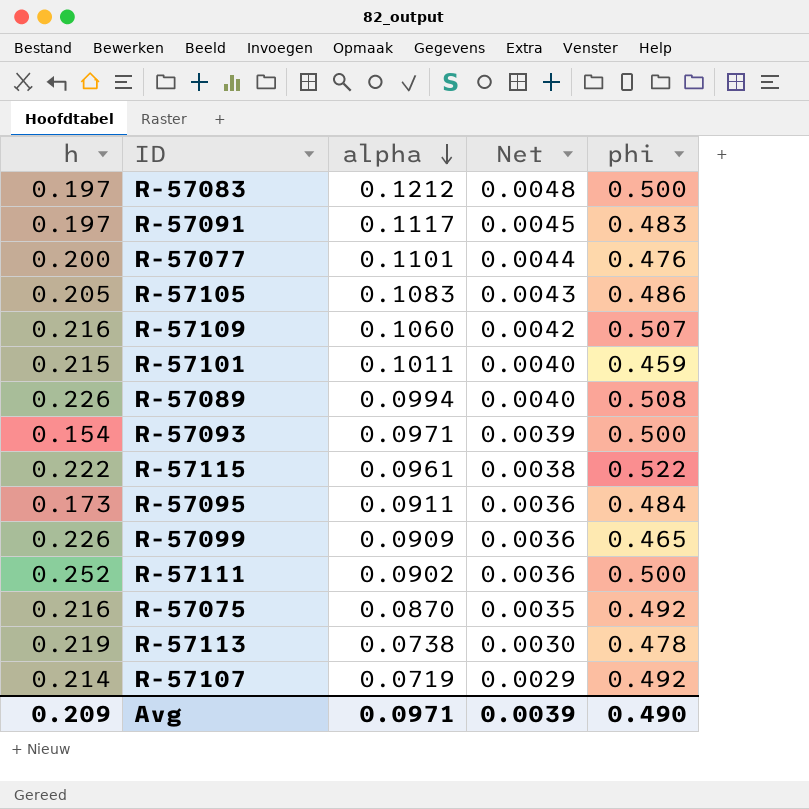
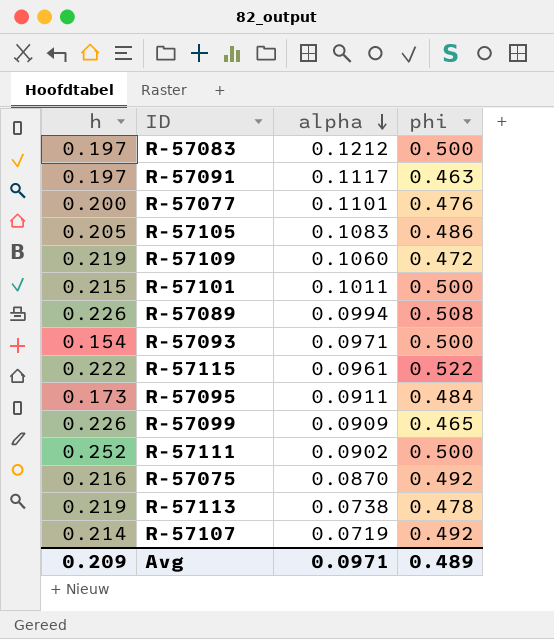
column Net | formula: [alpha] * 0.04 -> none
R-57091 | phi: 0.483 -> 0.463
R-57109 | h: 0.216 -> 0.219
R-57109 | phi: 0.507 -> 0.472
R-57101 | phi: 0.459 -> 0.500
Avg | phi: 0.490 -> 0.489

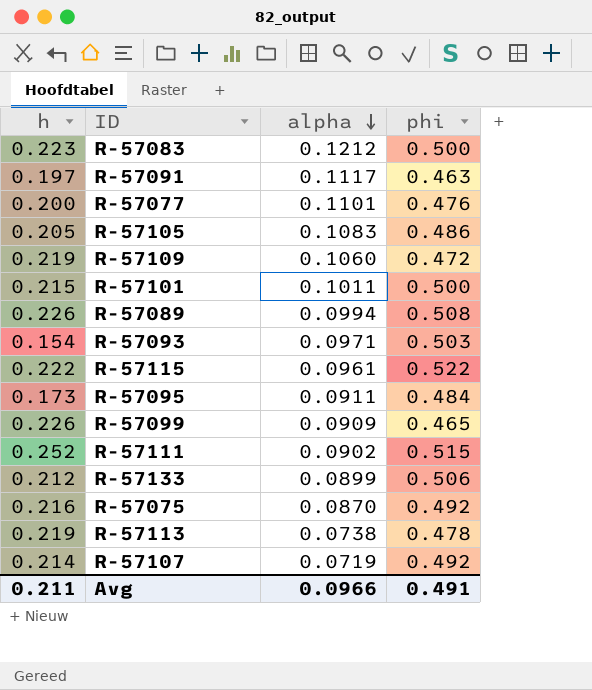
R-57083 | h: 0.197 -> 0.223
R-57093 | phi: 0.500 -> 0.503
R-57111 | phi: 0.500 -> 0.515
row R-57133: none -> 0.212 | 0.0899 | 0.506
Avg | h: 0.209 -> 0.211
Avg | alpha: 0.0971 -> 0.0966
Avg | phi: 0.489 -> 0.491

